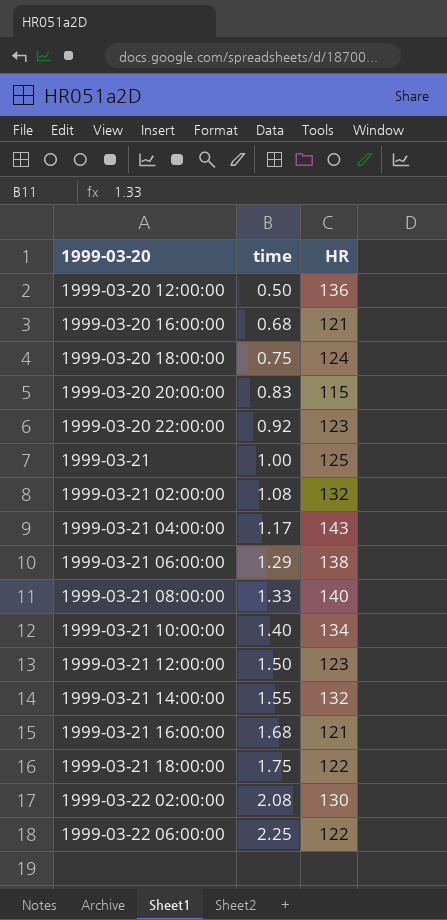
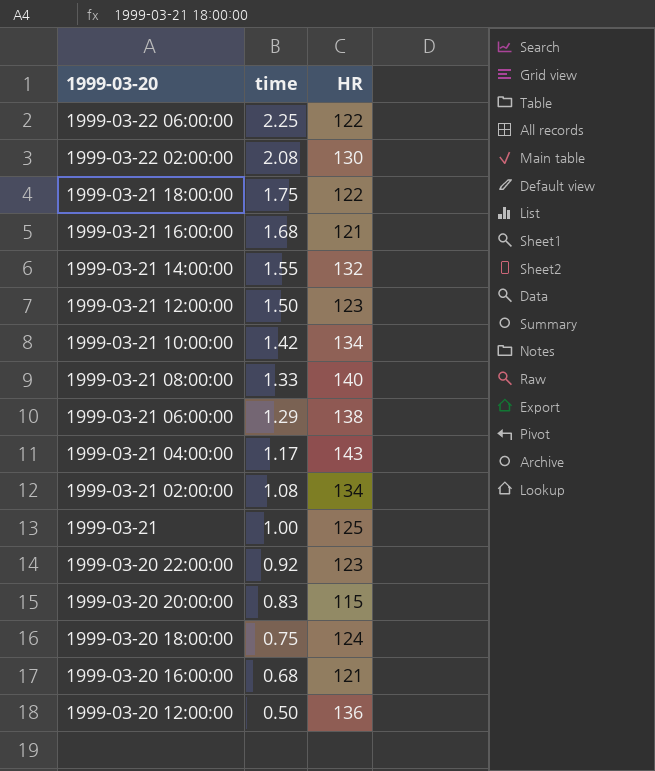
row order: 1999-03-20 ascending -> 1999-03-20 descending
1999-03-21 10:00:00 | time: 1.40 -> 1.42
1999-03-21 02:00:00 | HR: 132 -> 134

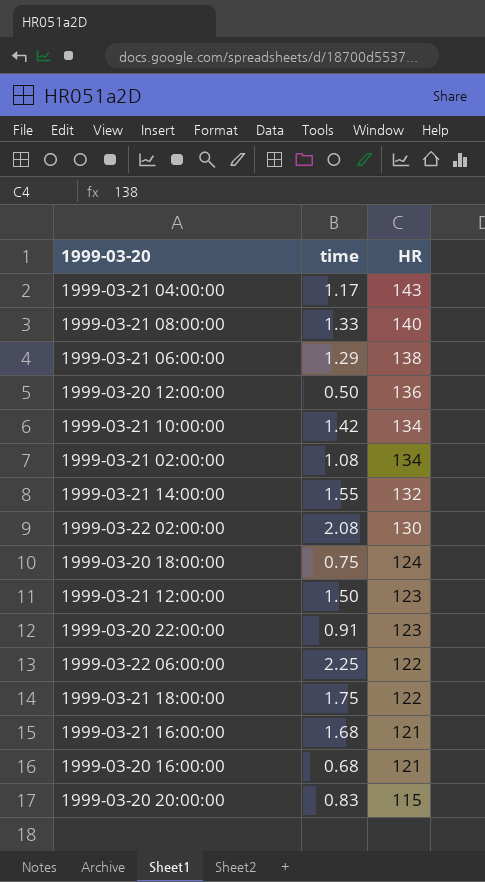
row order: 1999-03-20 descending -> HR descending
row 1999-03-21: 1.00 | 125 -> none
1999-03-20 22:00:00 | time: 0.92 -> 0.91

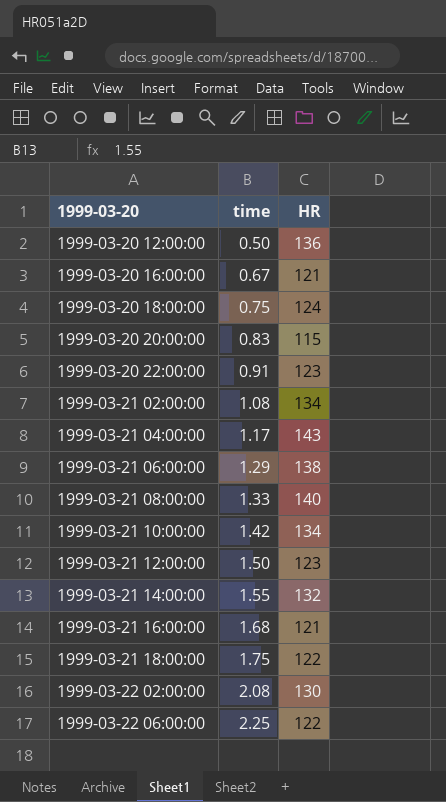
row order: HR descending -> 1999-03-20 ascending
1999-03-20 16:00:00 | time: 0.68 -> 0.67

